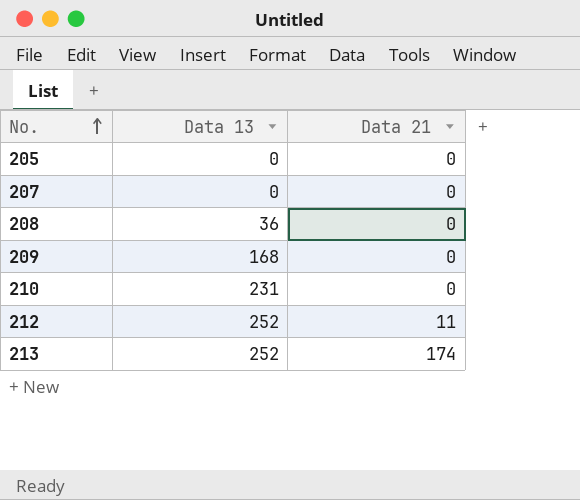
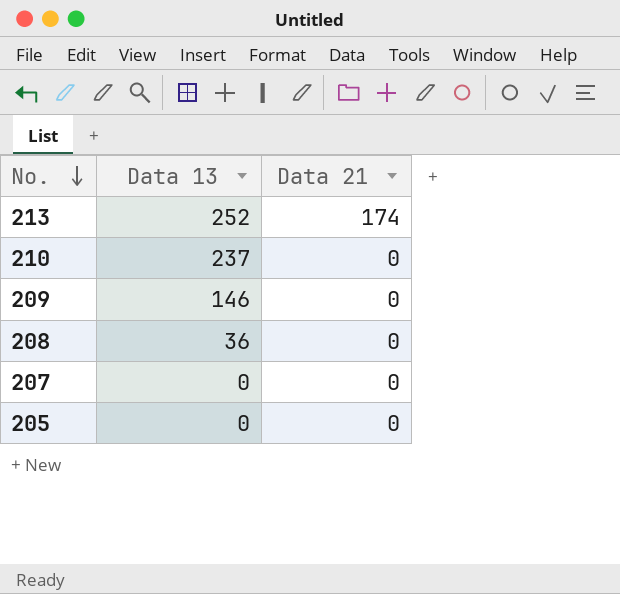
row order: No. ascending -> No. descending
row 212: 252 | 11 -> none
210 | Data 13: 231 -> 237
209 | Data 13: 168 -> 146

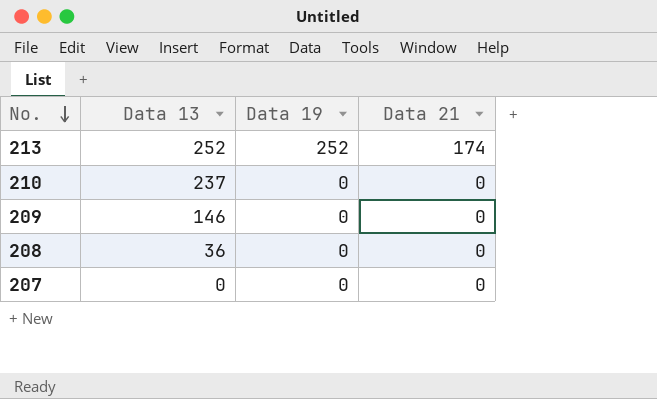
column Data 19 | position: none -> 3
row 205: 0 | 0 -> none

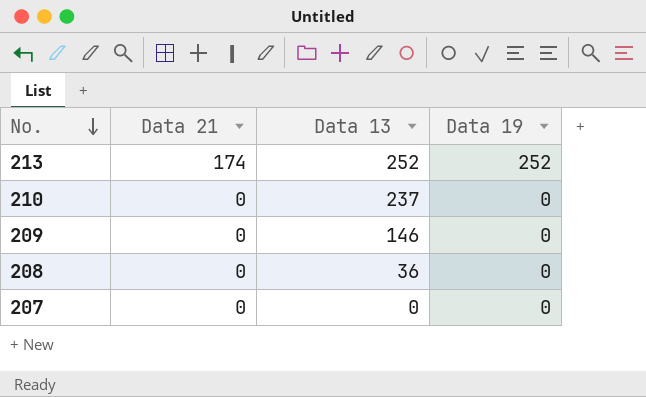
column Data 21 | position: 4 -> 2

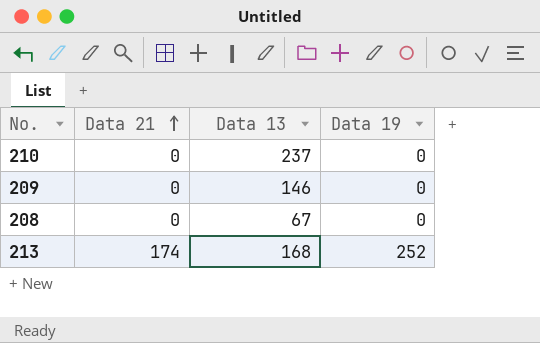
row order: No. descending -> Data 21 ascending
row 207: 0 | 0 | 0 -> none
208 | Data 13: 36 -> 67
213 | Data 13: 252 -> 168

